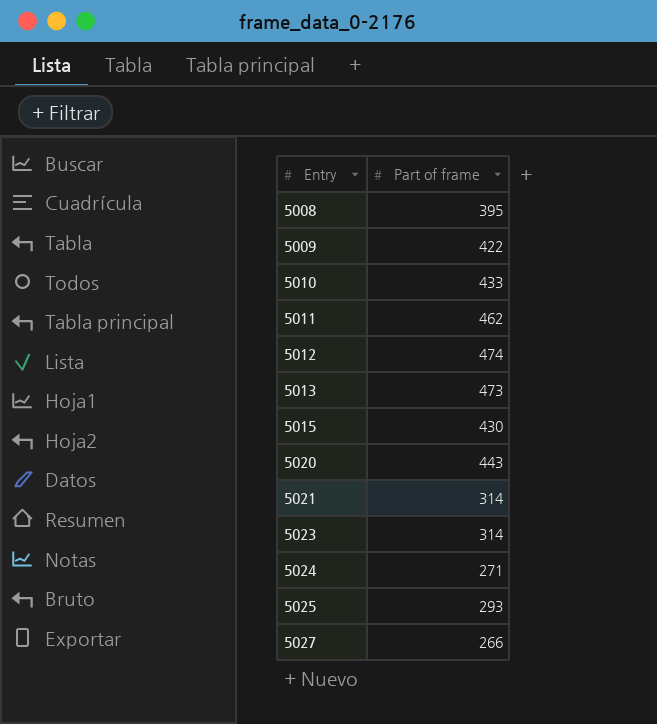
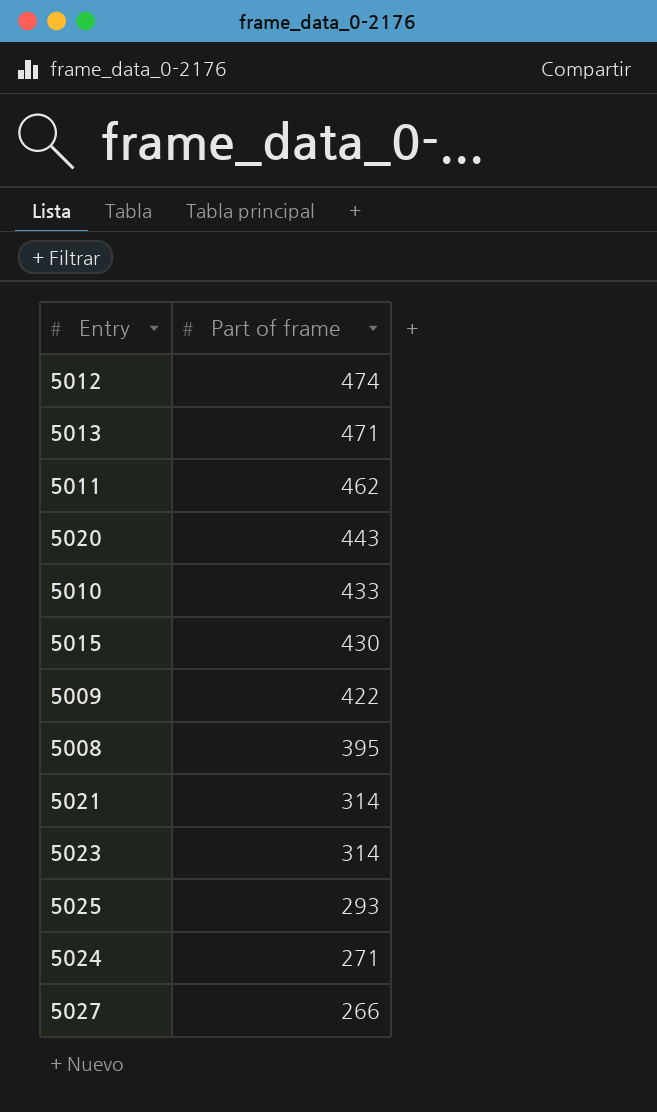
row order: Entry ascending -> Part of frame descending
5013 | Part of frame: 473 -> 471

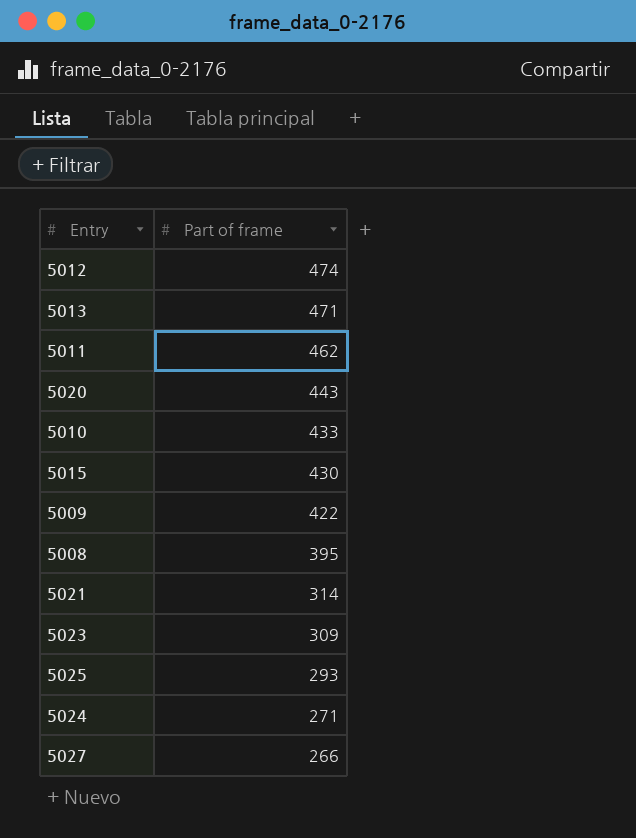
5023 | Part of frame: 314 -> 309

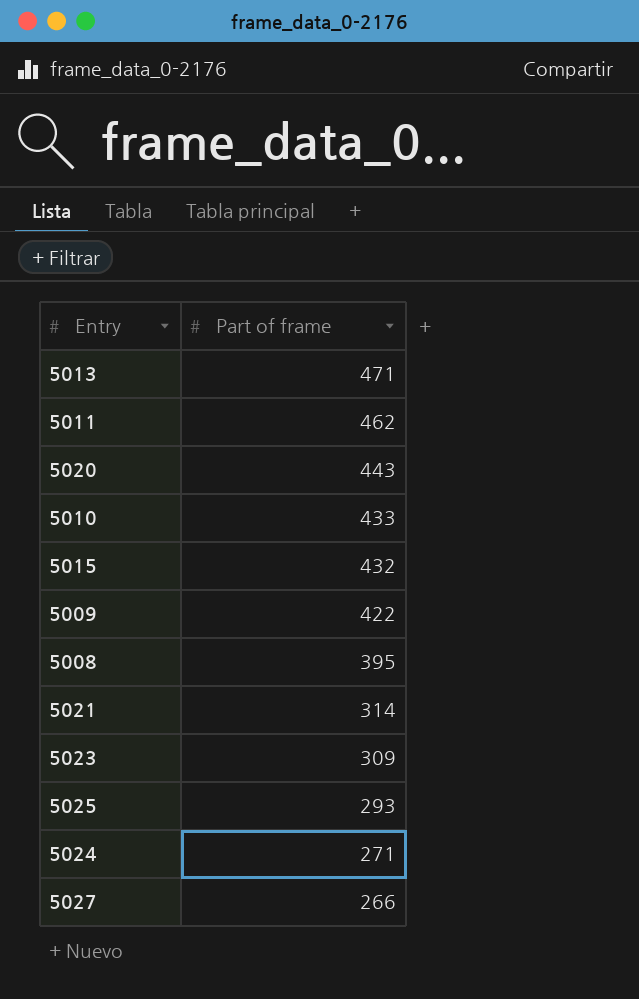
row 5012: 474 -> none
5015 | Part of frame: 430 -> 432

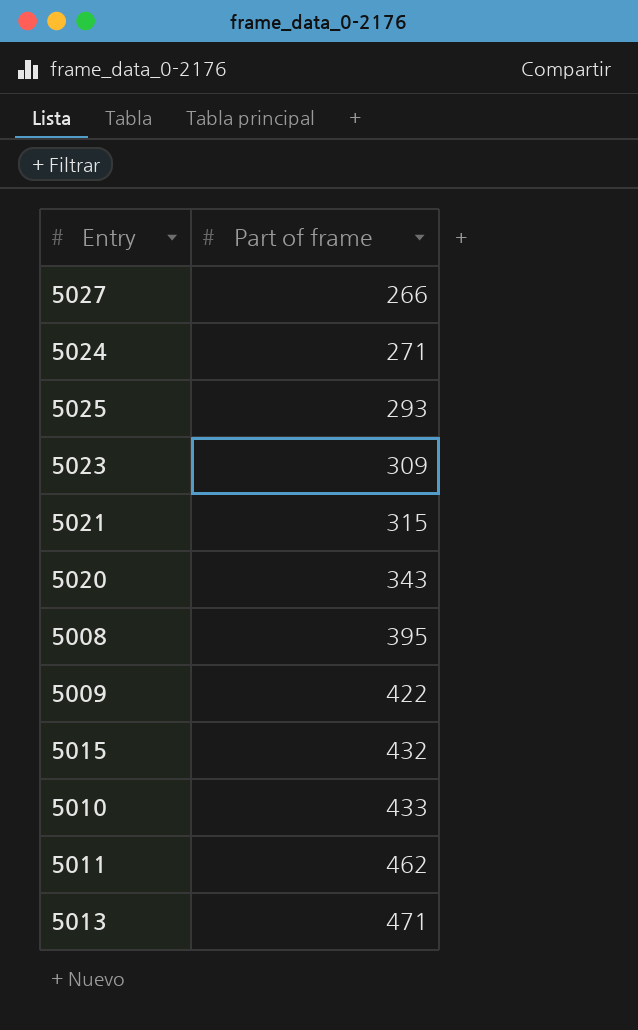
row order: Part of frame descending -> Part of frame ascending
5021 | Part of frame: 314 -> 315
5020 | Part of frame: 443 -> 343

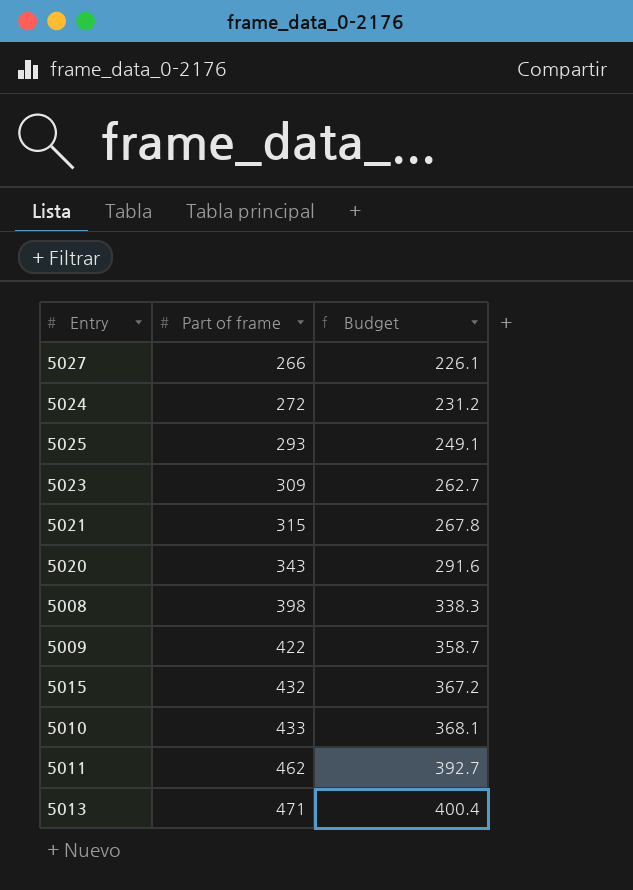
column Budget | formula: none -> [Part of frame] * 0.85
5024 | Part of frame: 271 -> 272
5008 | Part of frame: 395 -> 398

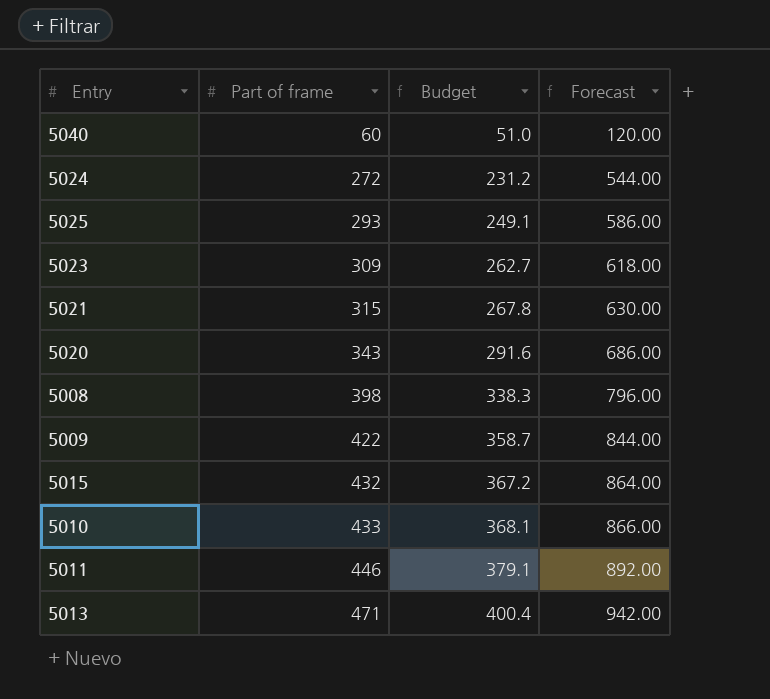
column Forecast | formula: none -> [Part of frame] * 2
row 5027: 266 | 226.1 -> none
row 5040: none -> 60 | 51.0 | 120.00
5011 | Part of frame: 462 -> 446
5011 | Budget: 392.7 -> 379.1

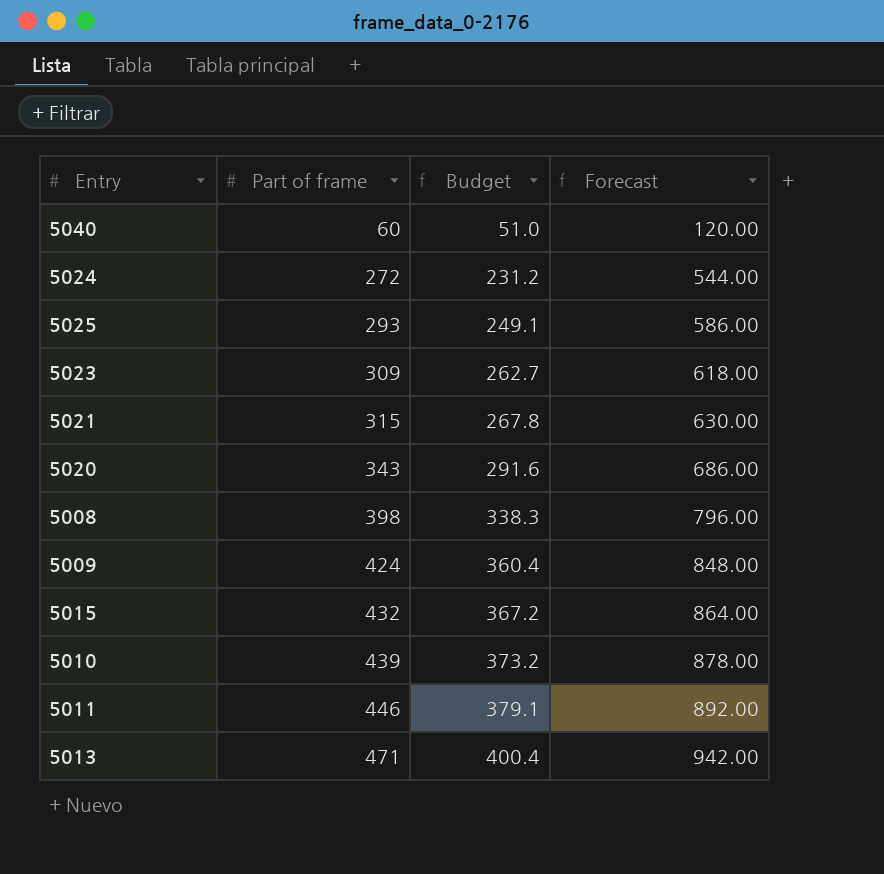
5009 | Part of frame: 422 -> 424
5009 | Budget: 358.7 -> 360.4
5009 | Forecast: 844.00 -> 848.00
5010 | Part of frame: 433 -> 439
5010 | Budget: 368.1 -> 373.2
5010 | Forecast: 866.00 -> 878.00

